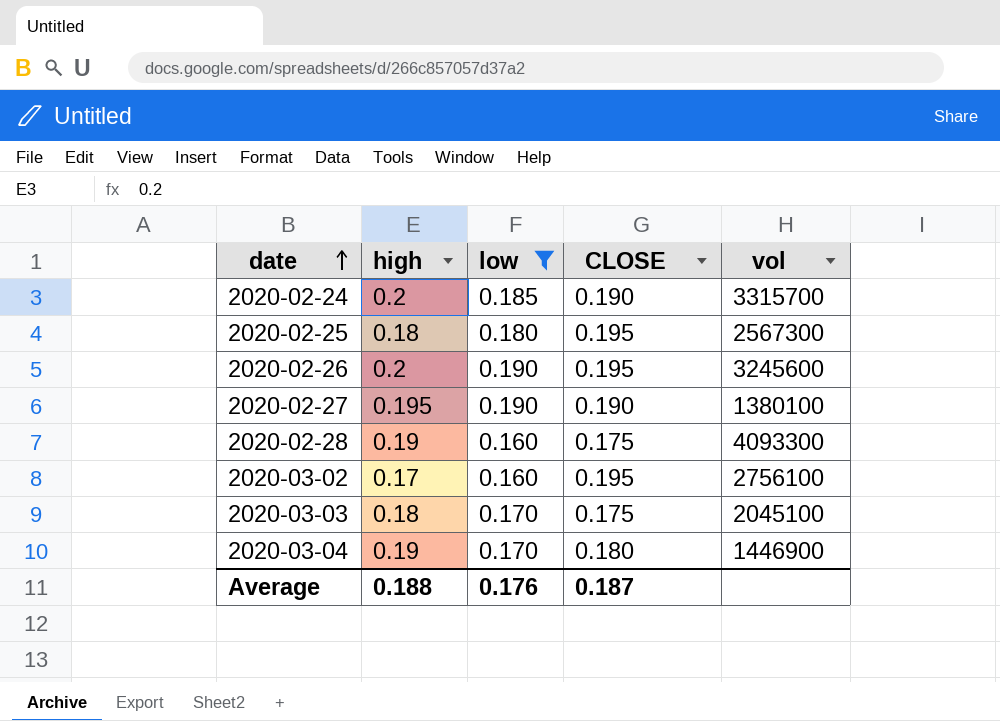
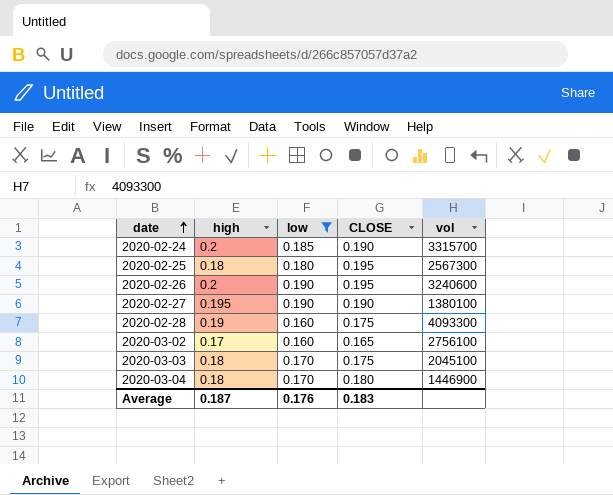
2020-02-26 | vol: 3245600 -> 3240600
2020-03-02 | CLOSE: 0.195 -> 0.165
2020-03-04 | high: 0.19 -> 0.18
Average | high: 0.188 -> 0.187
Average | CLOSE: 0.187 -> 0.183

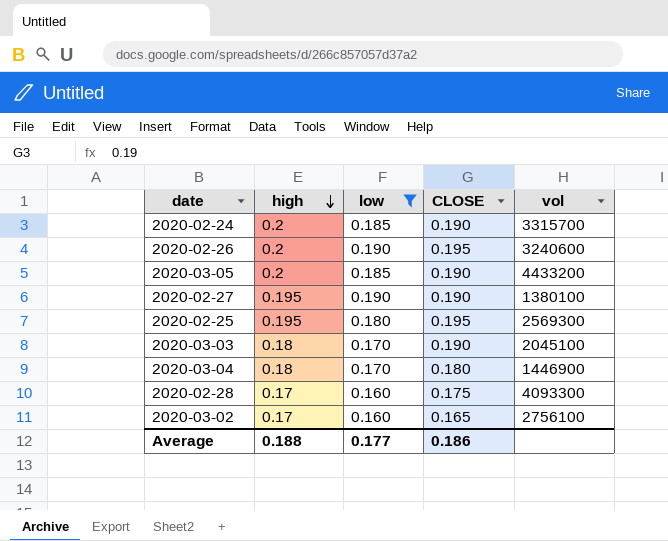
row order: date ascending -> high descending
row 2020-03-05: none -> 0.2 | 0.185 | 0.190 | 4433200
2020-02-25 | high: 0.18 -> 0.195
2020-02-25 | vol: 2567300 -> 2569300
2020-03-03 | CLOSE: 0.175 -> 0.190
2020-02-28 | high: 0.19 -> 0.17
Average | high: 0.187 -> 0.188
Average | low: 0.176 -> 0.177
Average | CLOSE: 0.183 -> 0.186

